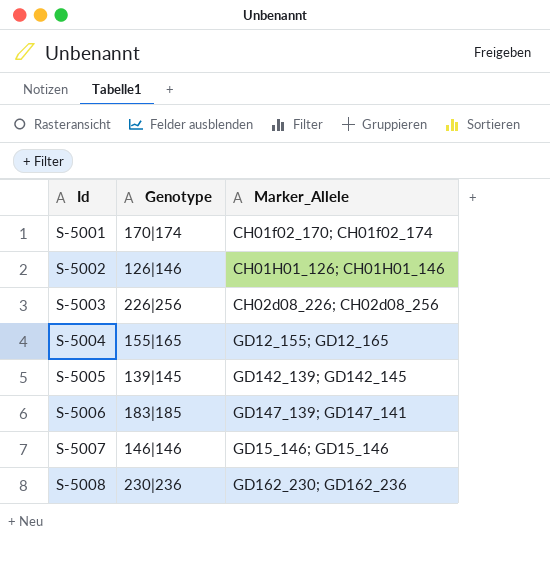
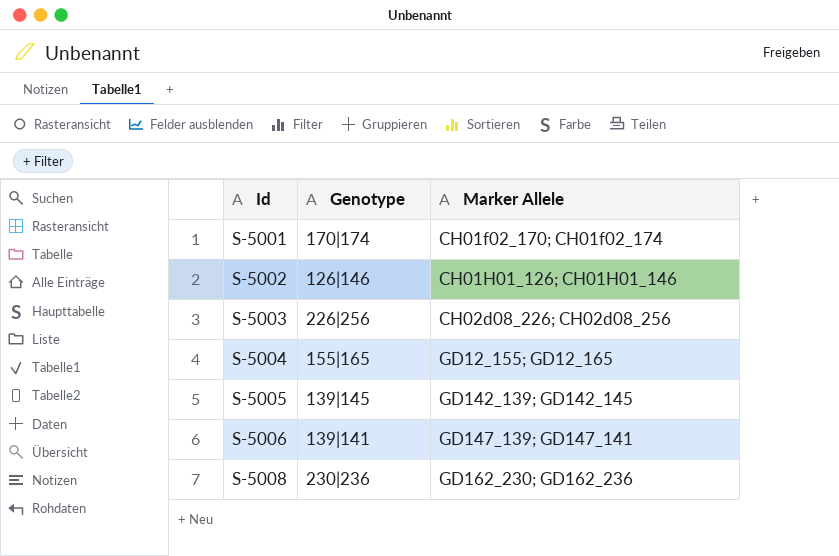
column name: Marker_Allele -> Marker Allele
row S-5007: 146|146 | GD15_146; GD15_146 -> none
S-5006 | Genotype: 183|185 -> 139|141

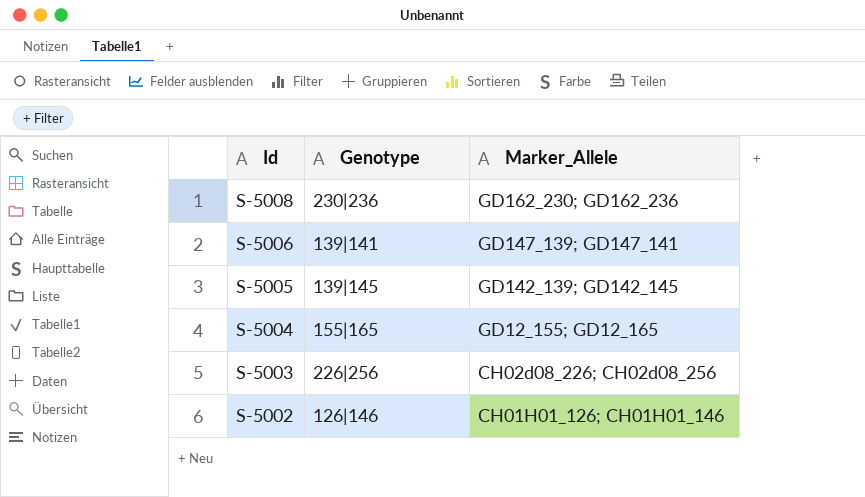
row order: Id ascending -> Id descending
column name: Marker Allele -> Marker_Allele
row S-5001: 170|174 | CH01f02_170; CH01f02_174 -> none

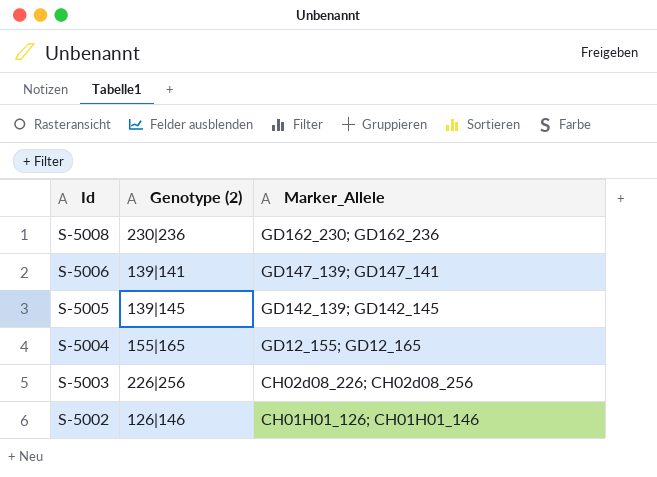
column name: Genotype -> Genotype (2)

